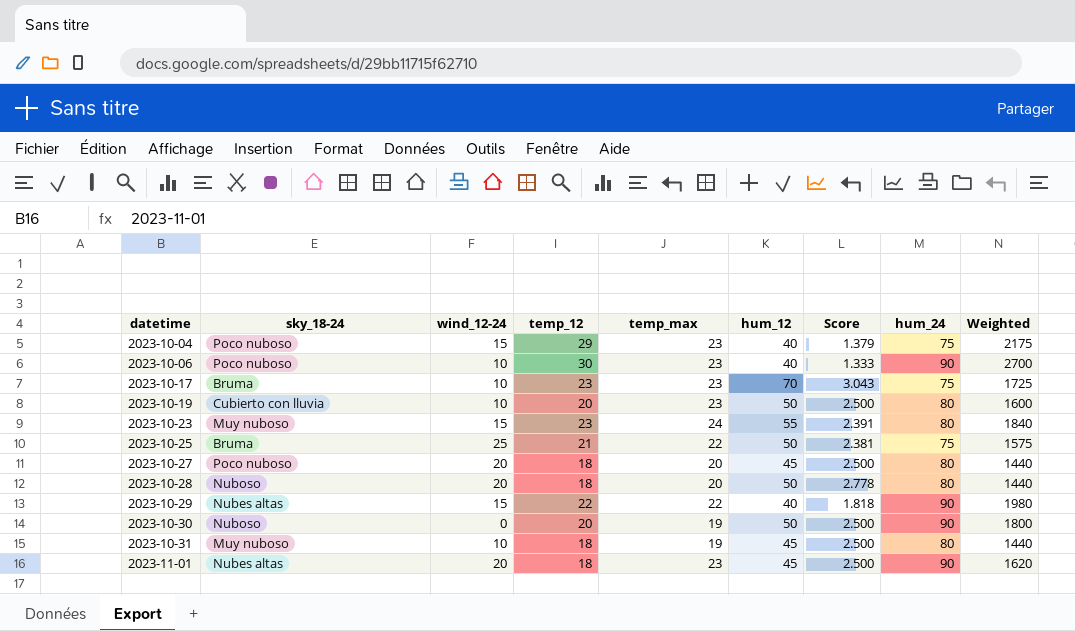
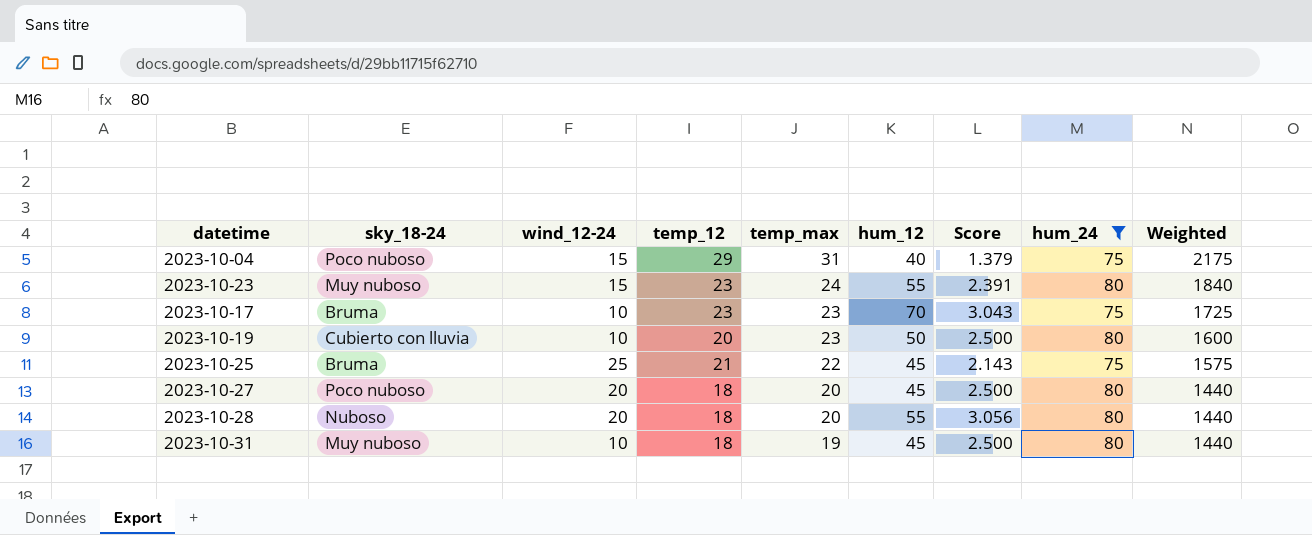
filter: none -> hum_24 != 90
row order: datetime ascending -> temp_max descending
2023-10-04 | temp_max: 23 -> 31
2023-10-25 | hum_12: 50 -> 45
2023-10-25 | Score: 2.381 -> 2.143
2023-10-28 | hum_12: 50 -> 55
2023-10-28 | Score: 2.778 -> 3.056

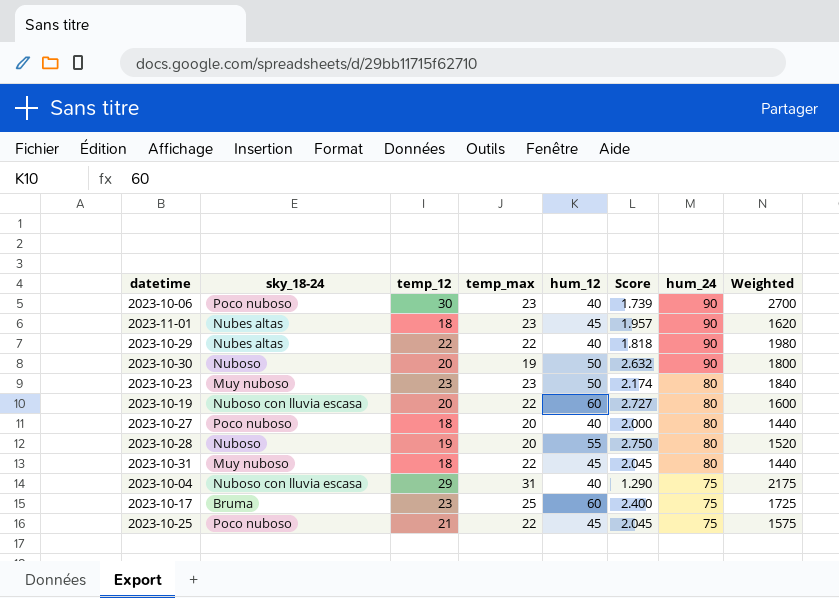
filter: hum_24 != 90 -> none
row order: temp_max descending -> hum_24 descending
column wind_12-24 | position: 3 -> none
column Score | formula: [hum_12] / [temp_12] -> [hum_12] / [temp_max]
2023-10-23 | temp_max: 24 -> 23
2023-10-23 | hum_12: 55 -> 50
2023-10-19 | sky_18-24: Cubierto con lluvia -> Nuboso con lluvia escasa
2023-10-19 | temp_max: 23 -> 22
2023-10-19 | hum_12: 50 -> 60
2023-10-27 | hum_12: 45 -> 40
2023-10-28 | temp_12: 18 -> 19
2023-10-28 | Weighted: 1440 -> 1520
2023-10-31 | temp_max: 19 -> 22
2023-10-04 | sky_18-24: Poco nuboso -> Nuboso con lluvia escasa
2023-10-17 | temp_max: 23 -> 25
2023-10-17 | hum_12: 70 -> 60
2023-10-25 | sky_18-24: Bruma -> Poco nuboso

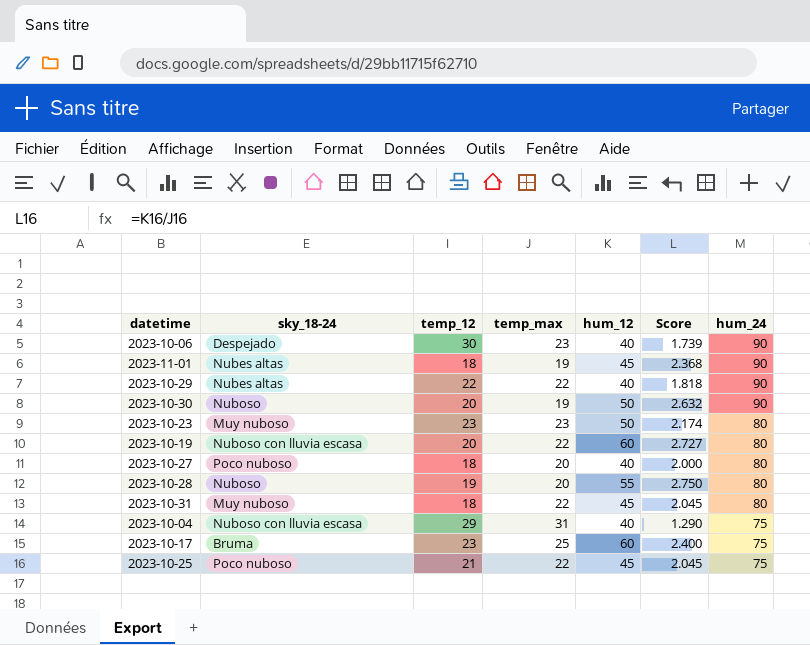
column Weighted | formula: [temp_12] * [hum_24] -> none
2023-10-06 | sky_18-24: Poco nuboso -> Despejado
2023-11-01 | temp_max: 23 -> 19
2023-11-01 | Score: 1.957 -> 2.368

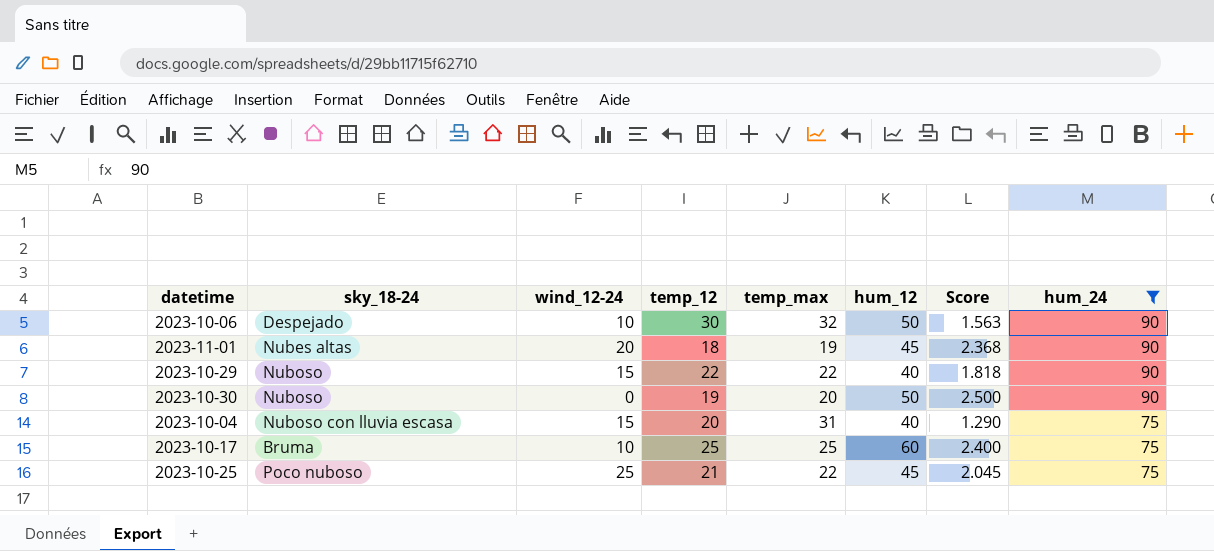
filter: none -> hum_24 != 80
column wind_12-24 | position: none -> 3
2023-10-06 | temp_max: 23 -> 32
2023-10-06 | hum_12: 40 -> 50
2023-10-06 | Score: 1.739 -> 1.563
2023-10-29 | sky_18-24: Nubes altas -> Nuboso
2023-10-30 | temp_12: 20 -> 19
2023-10-30 | temp_max: 19 -> 20
2023-10-30 | Score: 2.632 -> 2.500
2023-10-04 | temp_12: 29 -> 20
2023-10-17 | temp_12: 23 -> 25

